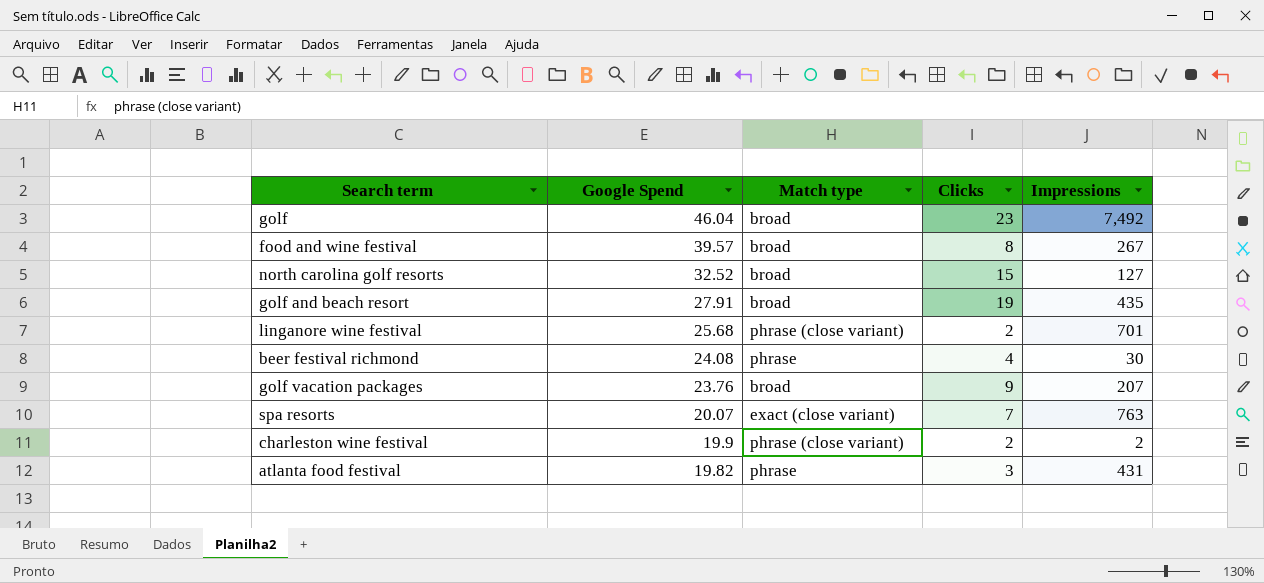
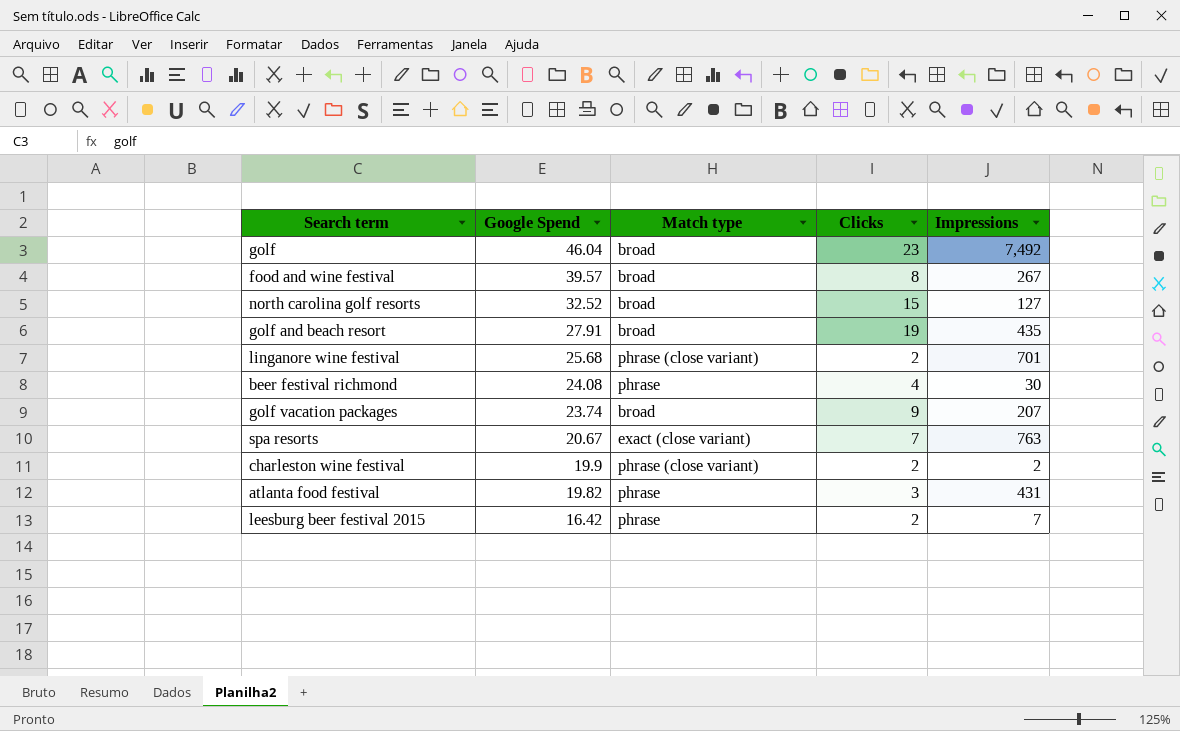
golf vacation packages | Google Spend: 23.76 -> 23.74
spa resorts | Google Spend: 20.07 -> 20.67
row leesburg beer festival 2015: none -> 16.42 | phrase | 2 | 7

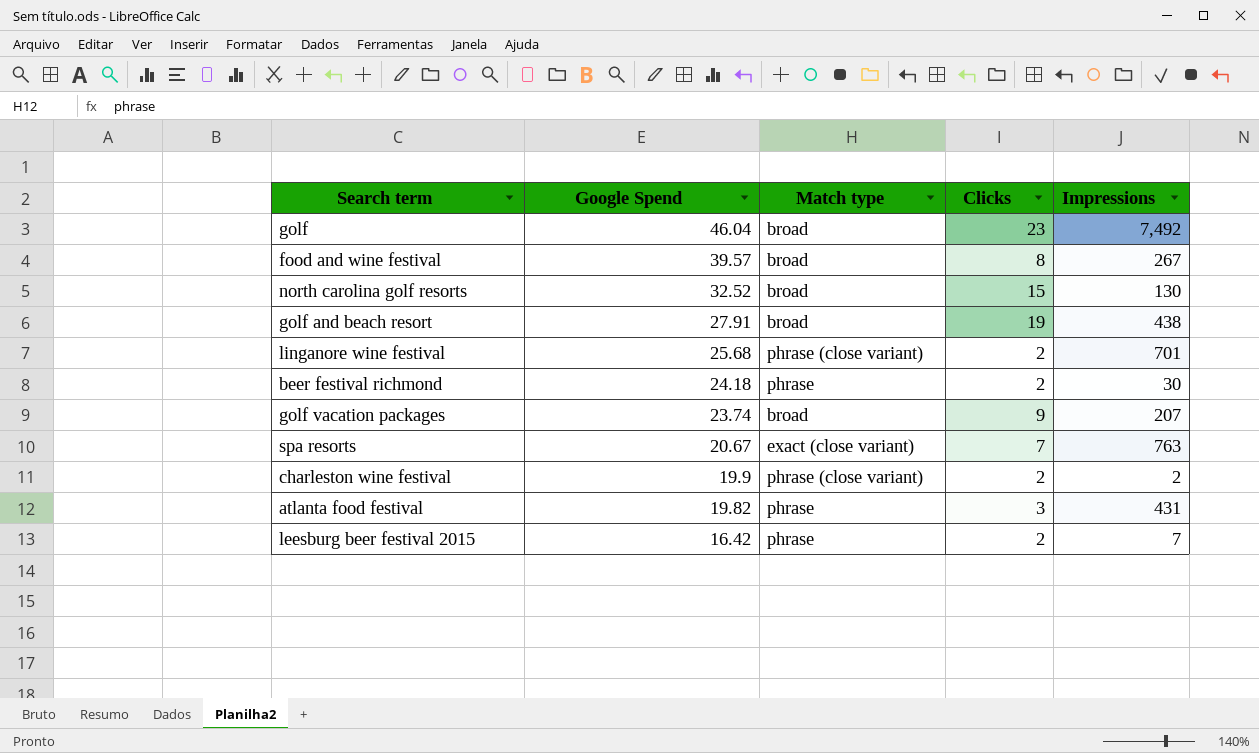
north carolina golf resorts | Impressions: 127 -> 130
golf and beach resort | Impressions: 435 -> 438
beer festival richmond | Google Spend: 24.08 -> 24.18
beer festival richmond | Clicks: 4 -> 2

